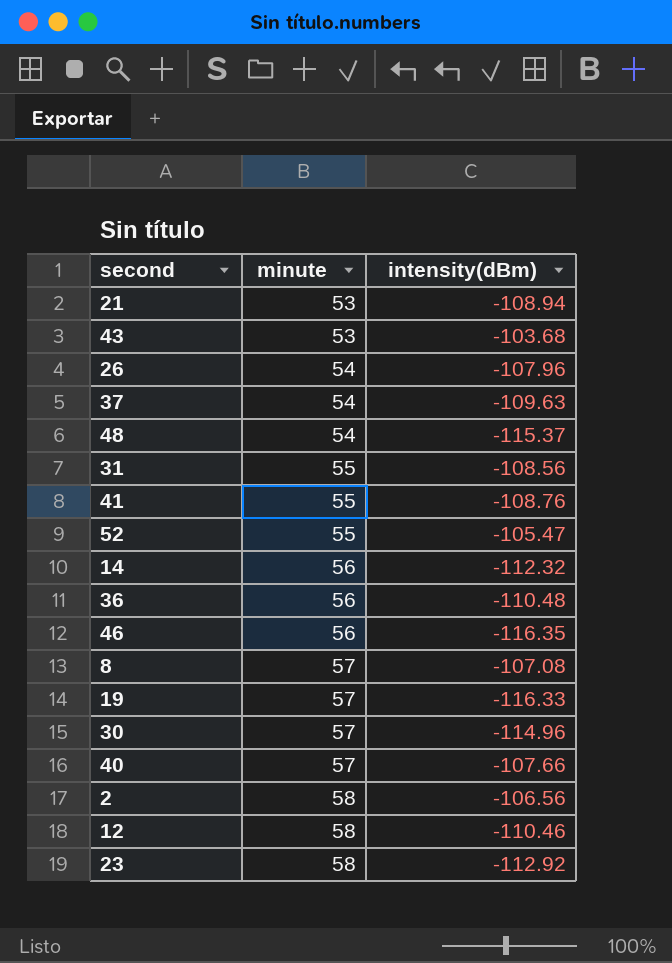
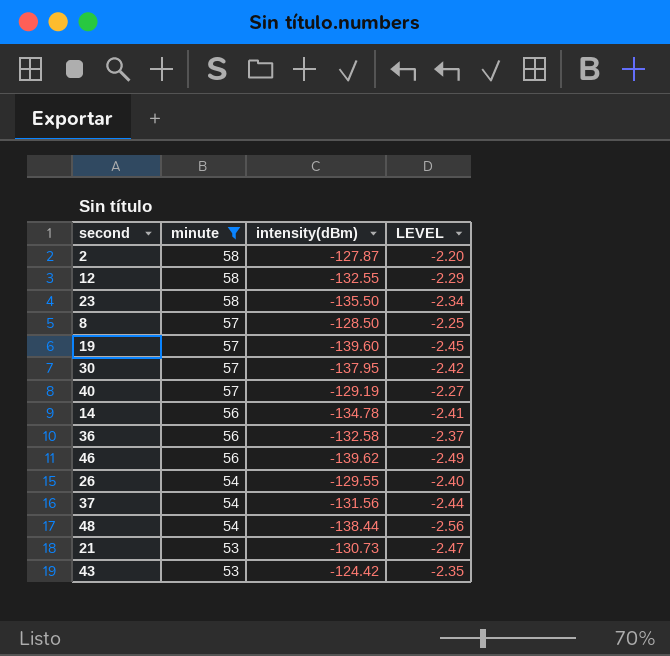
filter: none -> minute != 55
row order: minute ascending -> minute descending
column LEVEL | formula: none -> [intensity(dBm)] / [minute]
2 | intensity(dBm): -106.56 -> -127.87
12 | intensity(dBm): -110.46 -> -132.55
23 | intensity(dBm): -112.92 -> -135.50
8 | intensity(dBm): -107.08 -> -128.50
19 | intensity(dBm): -116.33 -> -139.60
30 | intensity(dBm): -114.96 -> -137.95
40 | intensity(dBm): -107.66 -> -129.19
14 | intensity(dBm): -112.32 -> -134.78
36 | intensity(dBm): -110.48 -> -132.58
46 | intensity(dBm): -116.35 -> -139.62
26 | intensity(dBm): -107.96 -> -129.55
37 | intensity(dBm): -109.63 -> -131.56
48 | intensity(dBm): -115.37 -> -138.44
21 | intensity(dBm): -108.94 -> -130.73
43 | intensity(dBm): -103.68 -> -124.42

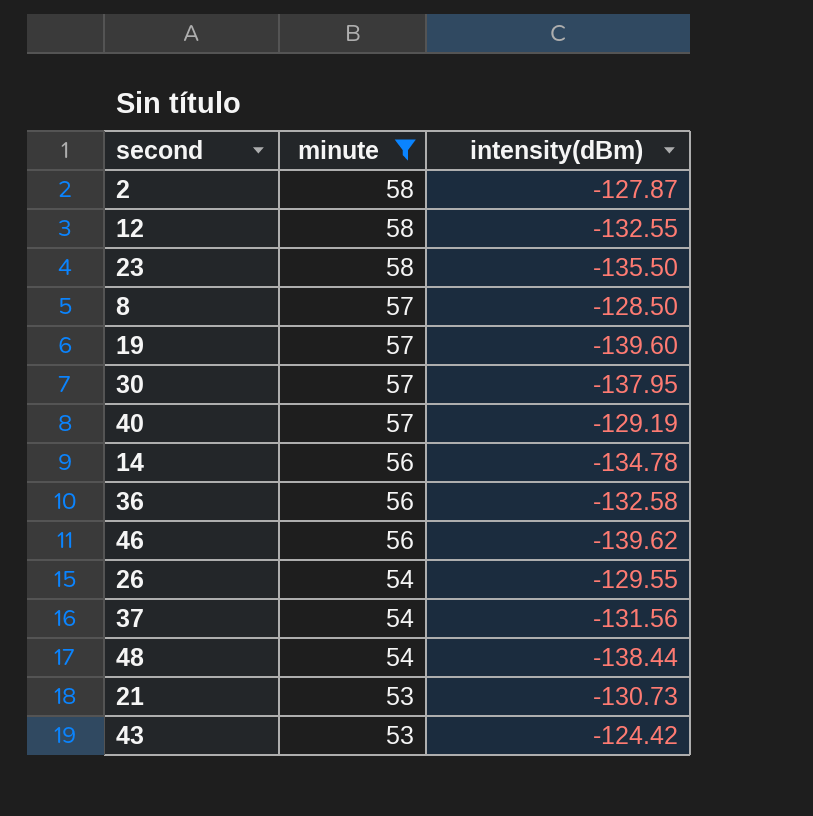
column LEVEL | formula: [intensity(dBm)] / [minute] -> none

